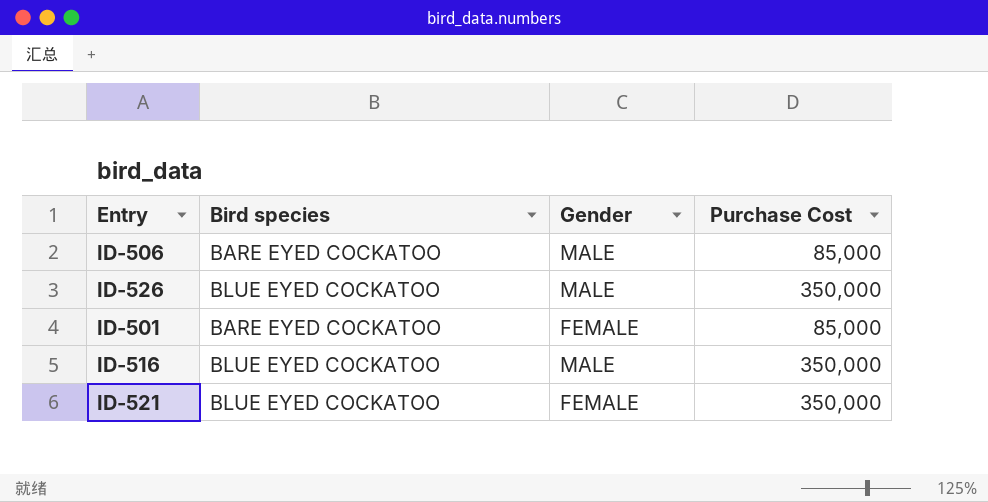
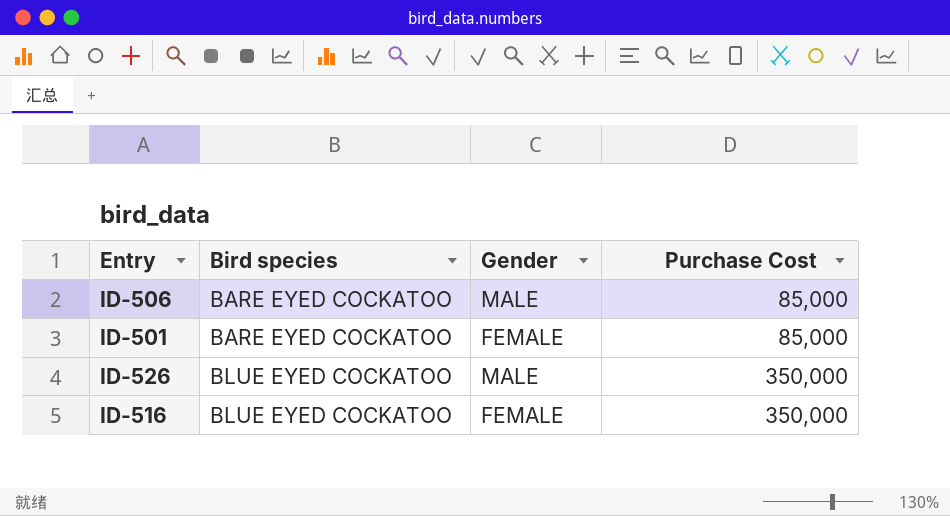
row order: none -> Bird species ascending
row ID-521: BLUE EYED COCKATOO | FEMALE | 350,000 -> none
ID-516 | Gender: MALE -> FEMALE

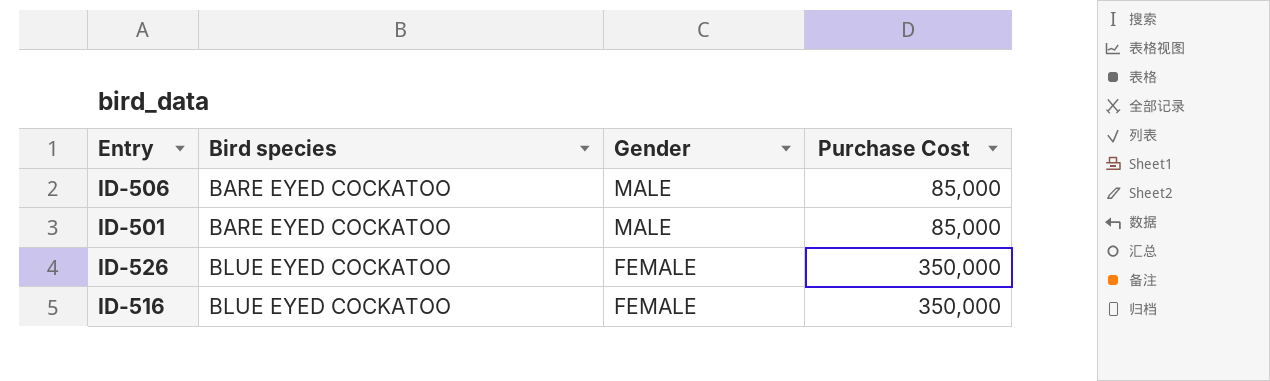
ID-501 | Gender: FEMALE -> MALE
ID-526 | Gender: MALE -> FEMALE

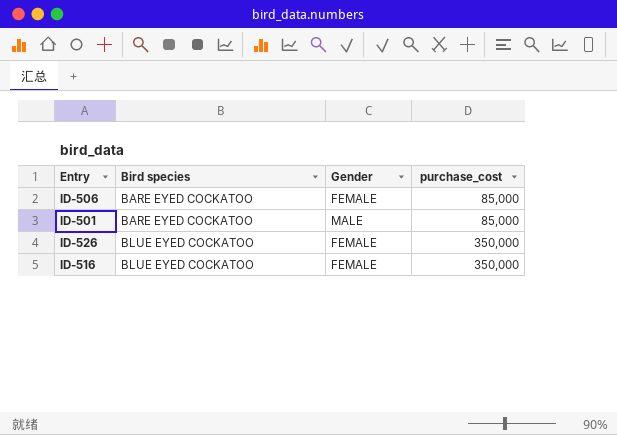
column name: Purchase Cost -> purchase_cost
ID-506 | Gender: MALE -> FEMALE

